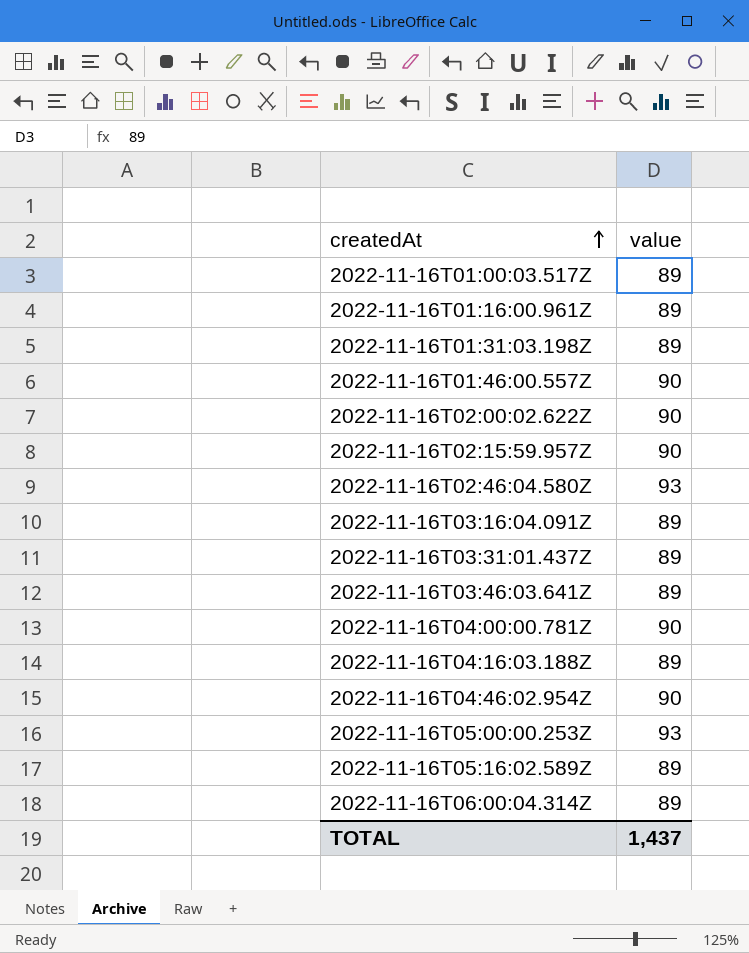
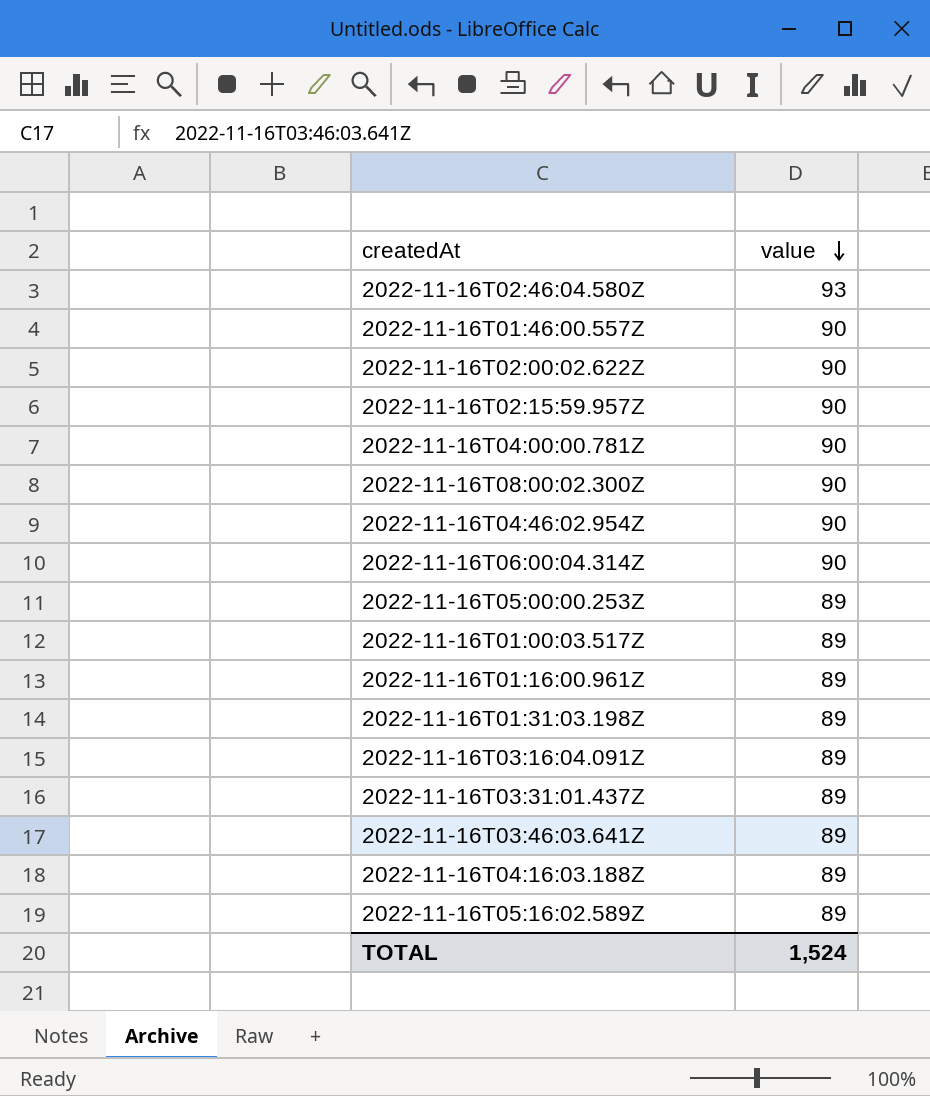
row order: createdAt ascending -> value descending
row 2022-11-16T08:00:02.300Z: none -> 90
2022-11-16T06:00:04.314Z | value: 89 -> 90
2022-11-16T05:00:00.253Z | value: 93 -> 89
TOTAL | value: 1,437 -> 1,524

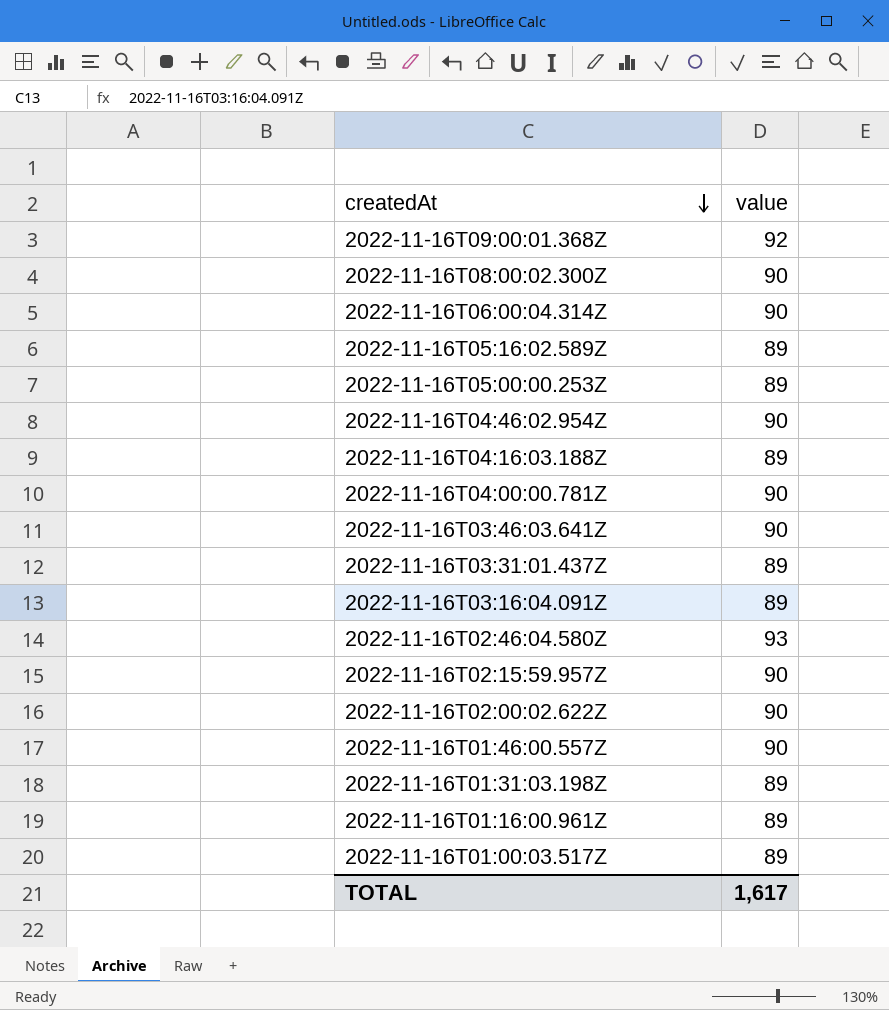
row order: value descending -> createdAt descending
row 2022-11-16T09:00:01.368Z: none -> 92
2022-11-16T03:46:03.641Z | value: 89 -> 90
TOTAL | value: 1,524 -> 1,617

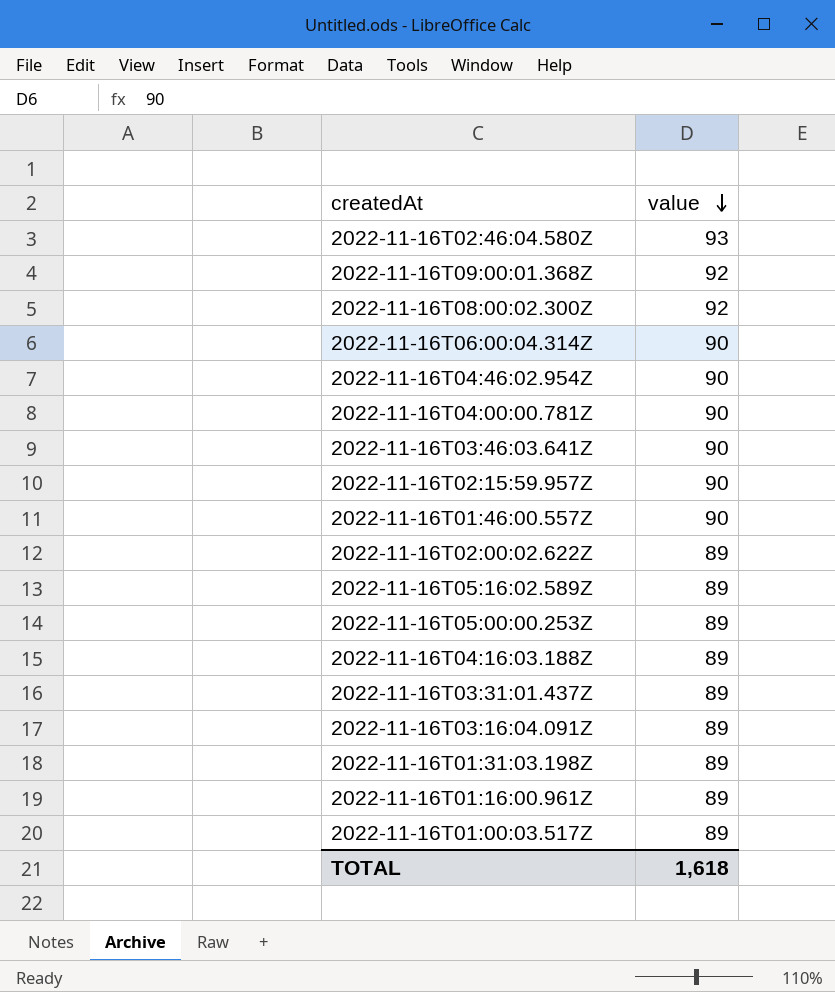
row order: createdAt descending -> value descending
2022-11-16T08:00:02.300Z | value: 90 -> 92
2022-11-16T02:00:02.622Z | value: 90 -> 89
TOTAL | value: 1,617 -> 1,618

